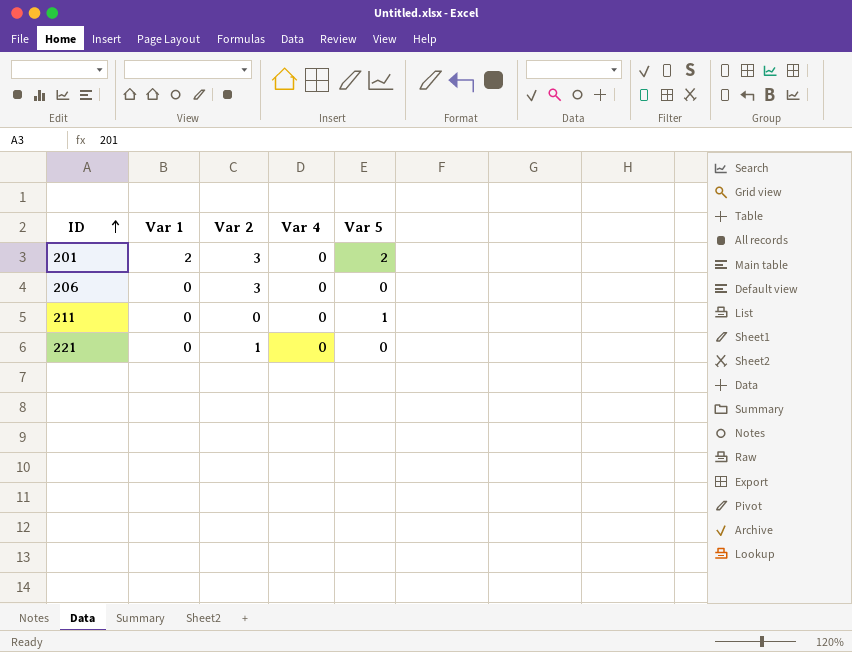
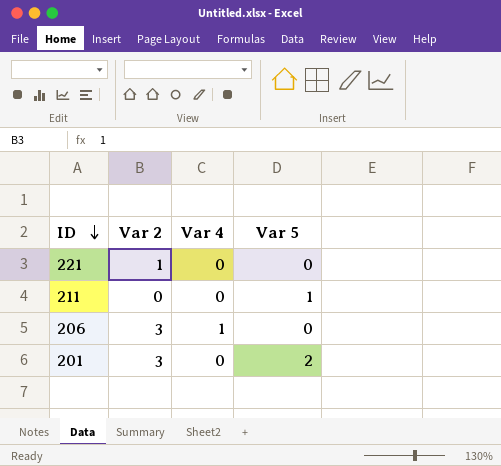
row order: ID ascending -> ID descending
column Var 1 | position: 2 -> none
206 | Var 4: 0 -> 1

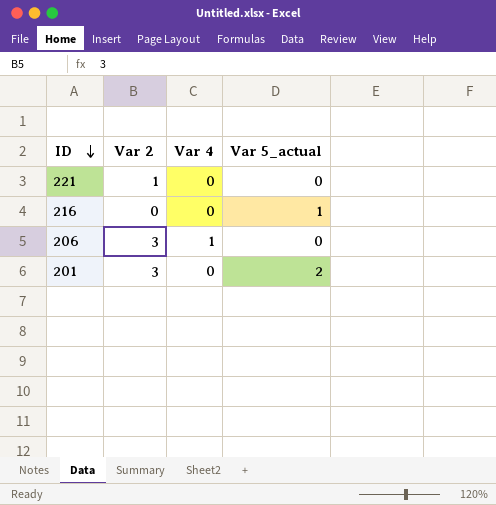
column name: Var 5 -> Var 5_actual
row 211: 0 | 0 | 1 -> none
row 216: none -> 0 | 0 | 1

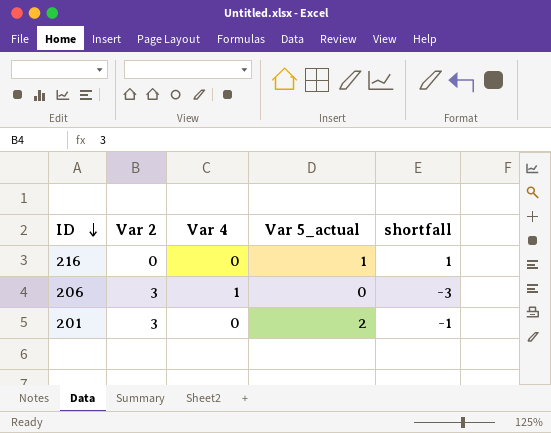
column shortfall | formula: none -> [Var 5_actual] - [Var 2]
row 221: 1 | 0 | 0 -> none

